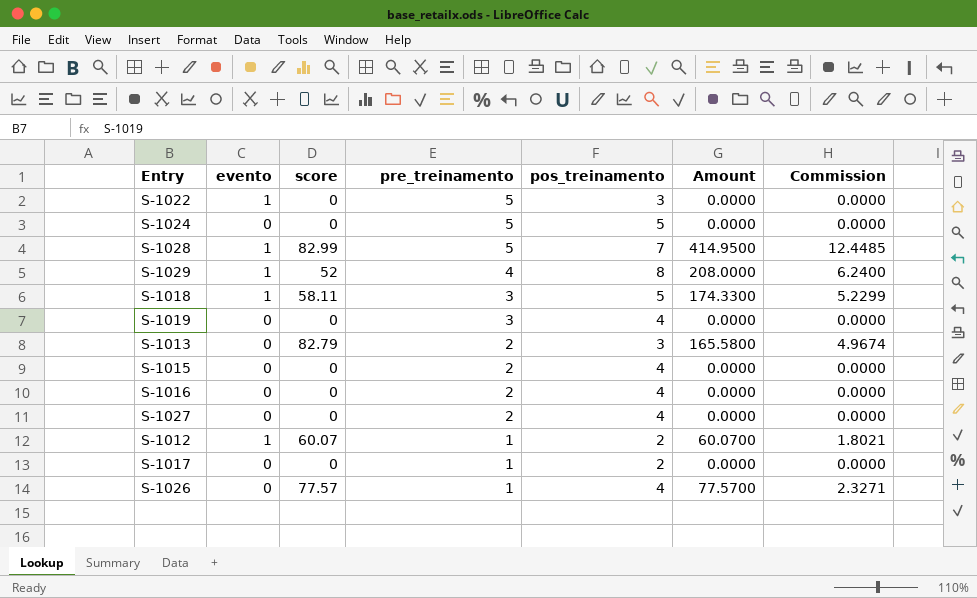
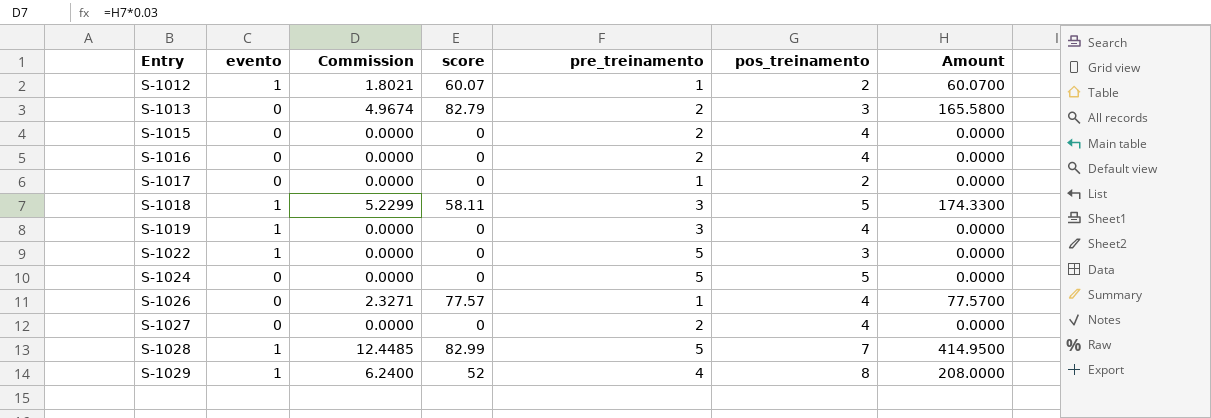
row order: pre_treinamento descending -> Entry ascending
column Commission | position: 7 -> 3
S-1019 | evento: 0 -> 1

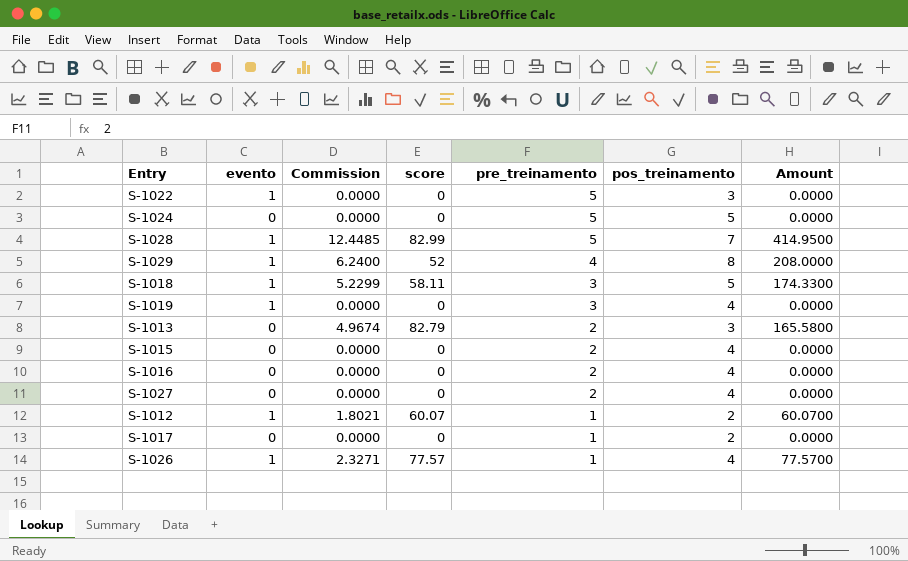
row order: Entry ascending -> pre_treinamento descending
S-1026 | evento: 0 -> 1

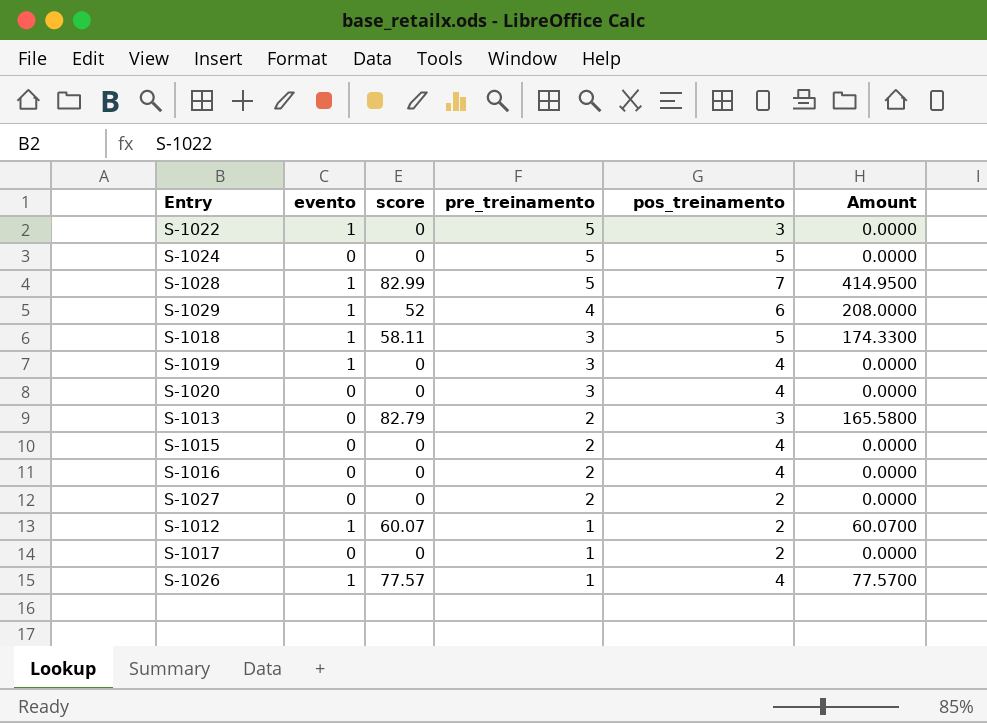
column Commission | formula: [Amount] * 0.03 -> none
S-1029 | pos_treinamento: 8 -> 6
row S-1020: none -> 0 | 0 | 3 | 4 | 0.0000
S-1027 | pos_treinamento: 4 -> 2

